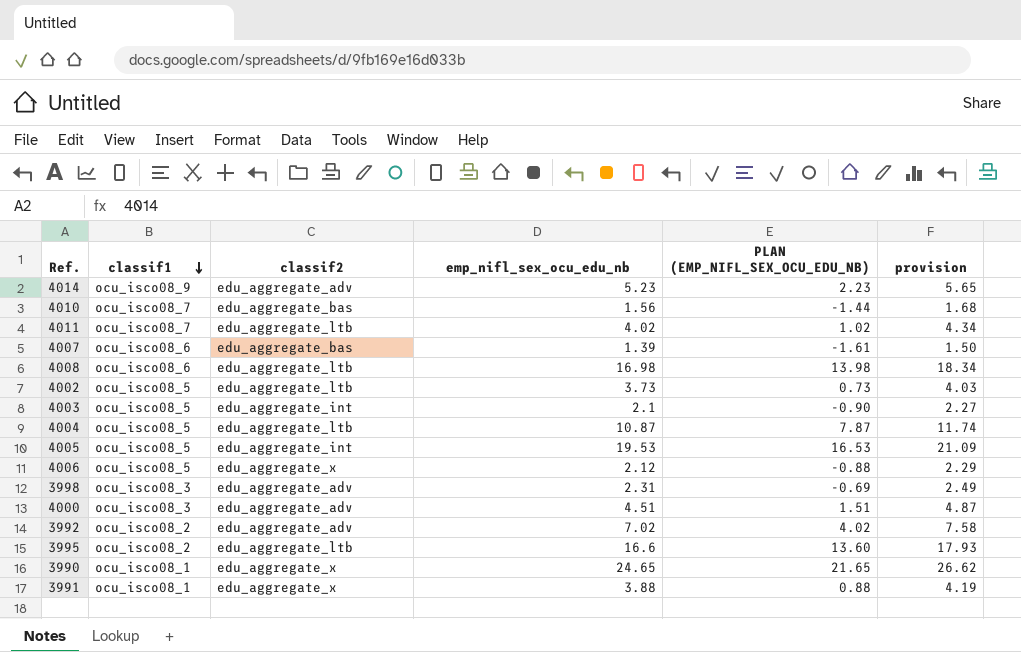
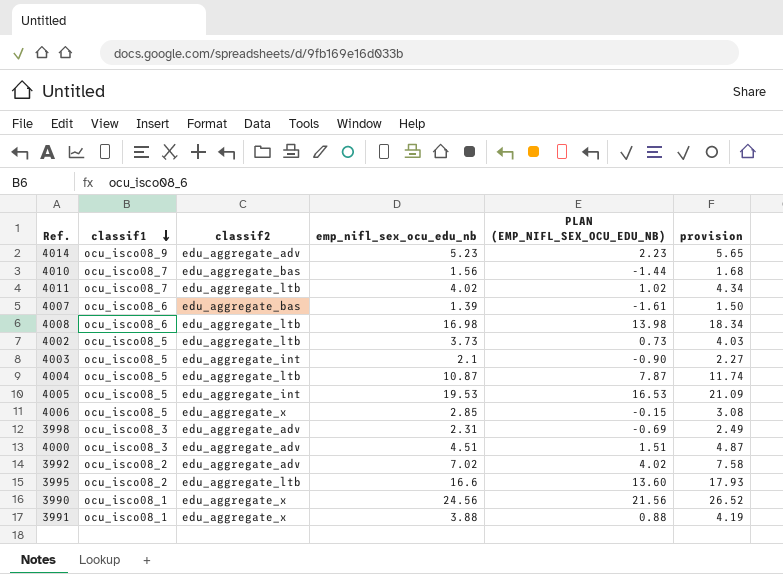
4006 | emp_nifl_sex_ocu_edu_nb: 2.12 -> 2.85
4006 | PLAN (EMP_NIFL_SEX_OCU_EDU_NB): -0.88 -> -0.15
4006 | provision: 2.29 -> 3.08
3990 | emp_nifl_sex_ocu_edu_nb: 24.65 -> 24.56
3990 | PLAN (EMP_NIFL_SEX_OCU_EDU_NB): 21.65 -> 21.56
3990 | provision: 26.62 -> 26.52

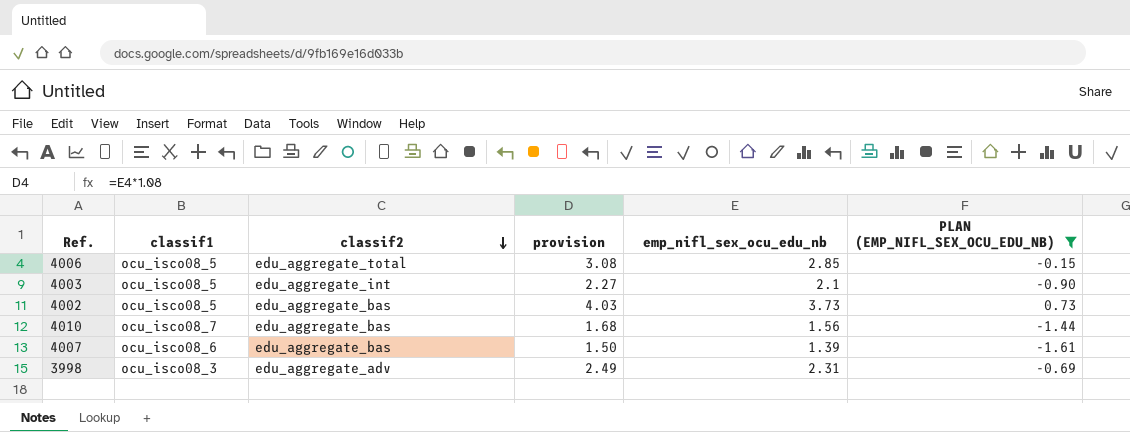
filter: none -> PLAN (EMP_NIFL_SEX_OCU_EDU_NB) <= 0.73
row order: classif1 descending -> classif2 descending
column provision | position: 6 -> 4
4006 | classif2: edu_aggregate_x -> edu_aggregate_total
4002 | classif2: edu_aggregate_ltb -> edu_aggregate_bas

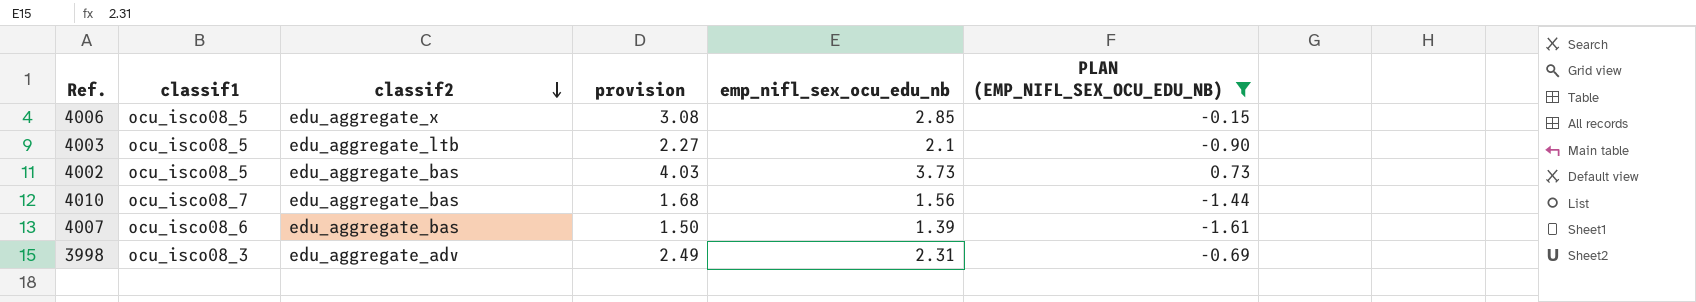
4006 | classif2: edu_aggregate_total -> edu_aggregate_x
4003 | classif2: edu_aggregate_int -> edu_aggregate_ltb

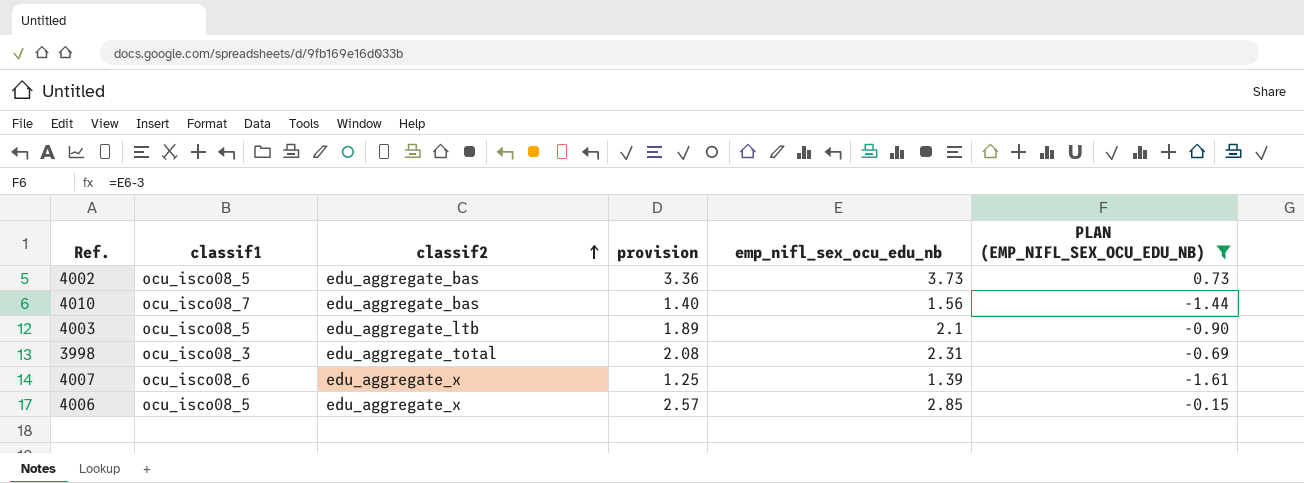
row order: classif2 descending -> classif2 ascending
column provision | formula: [emp_nifl_sex_ocu_edu_nb] * 1.08 -> [emp_nifl_sex_ocu_edu_nb] * 0.9
3998 | classif2: edu_aggregate_adv -> edu_aggregate_total
4007 | classif2: edu_aggregate_bas -> edu_aggregate_x

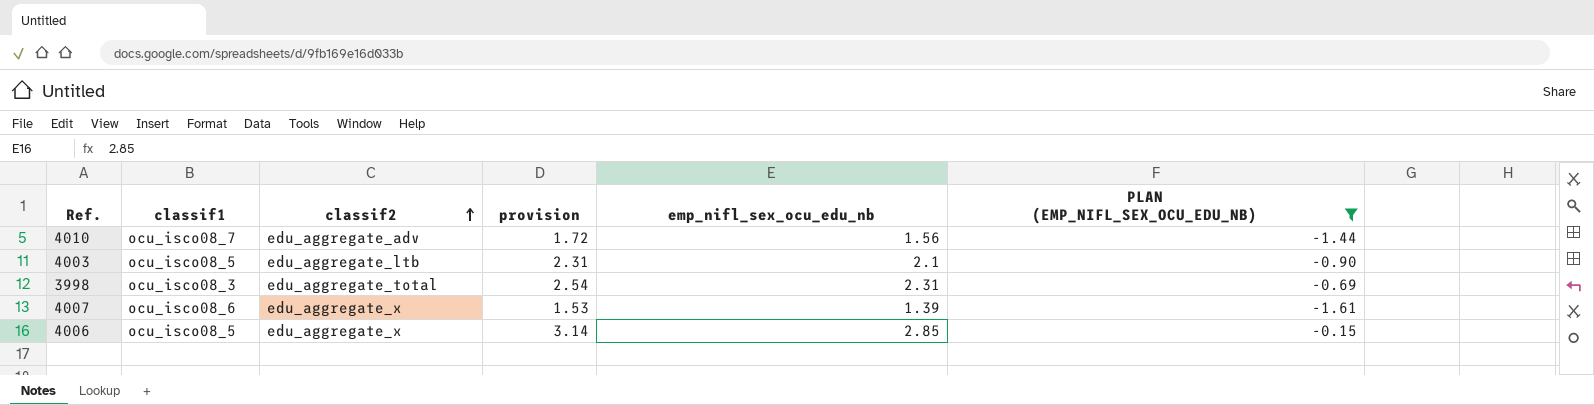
column provision | formula: [emp_nifl_sex_ocu_edu_nb] * 0.9 -> [emp_nifl_sex_ocu_edu_nb] * 1.1
row 4002: ocu_isco08_5 | edu_aggregate_bas | 3.36 | 3.73 | 0.73 -> none
4010 | classif2: edu_aggregate_bas -> edu_aggregate_adv

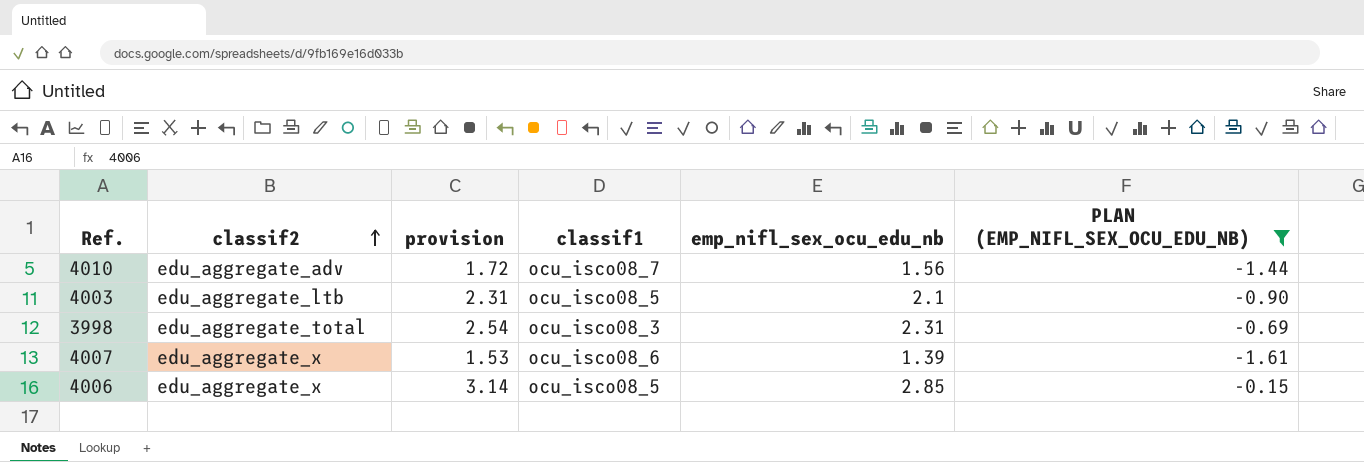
column classif1 | position: 2 -> 4

